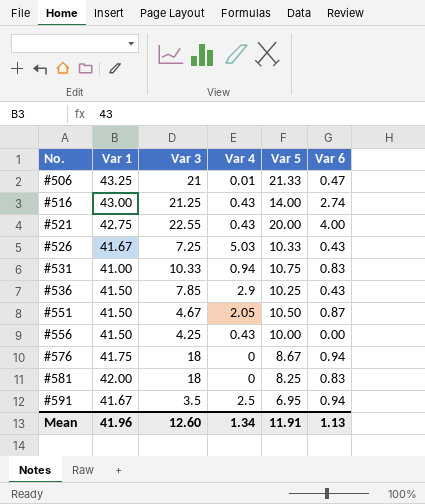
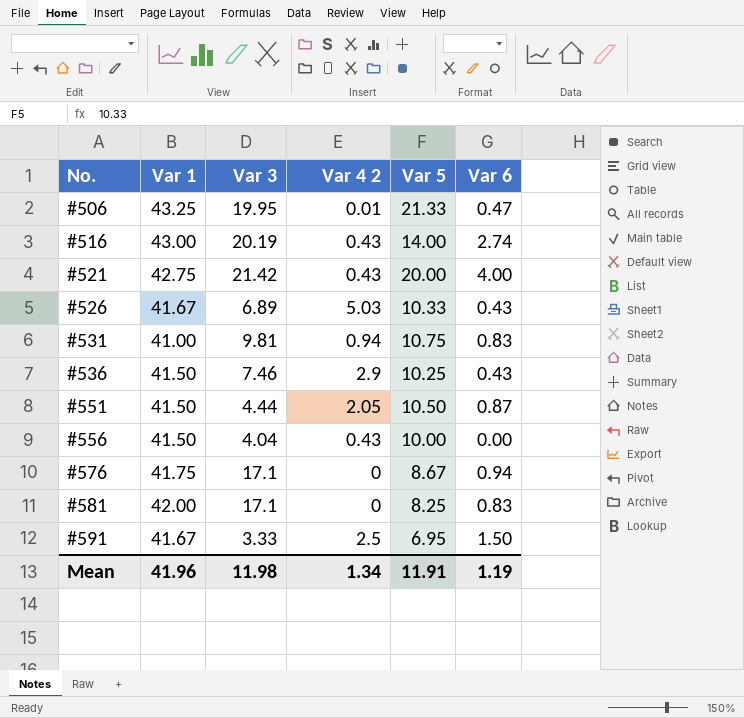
column name: Var 4 -> Var 4 2
#506 | Var 3: 21 -> 19.95
#516 | Var 3: 21.25 -> 20.19
#521 | Var 3: 22.55 -> 21.42
#526 | Var 3: 7.25 -> 6.89
#531 | Var 3: 10.33 -> 9.81
#536 | Var 3: 7.85 -> 7.46
#551 | Var 3: 4.67 -> 4.44
#556 | Var 3: 4.25 -> 4.04
#576 | Var 3: 18 -> 17.1
#581 | Var 3: 18 -> 17.1
#591 | Var 3: 3.5 -> 3.33
#591 | Var 6: 0.94 -> 1.50
Mean | Var 3: 12.60 -> 11.98
Mean | Var 6: 1.13 -> 1.19

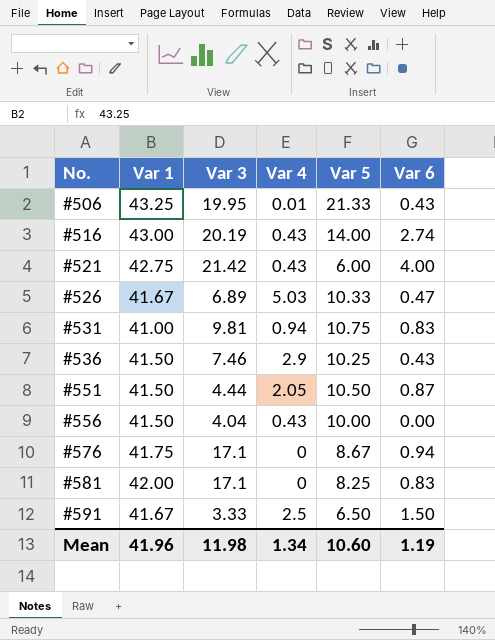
column name: Var 4 2 -> Var 4
#506 | Var 6: 0.47 -> 0.43
#521 | Var 5: 20.00 -> 6.00
#526 | Var 6: 0.43 -> 0.47
#591 | Var 5: 6.95 -> 6.50
Mean | Var 5: 11.91 -> 10.60

